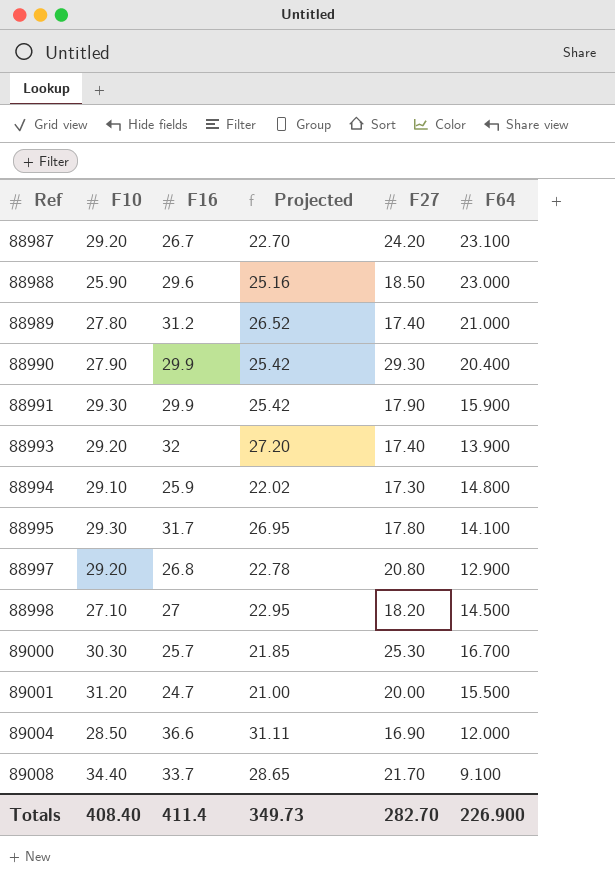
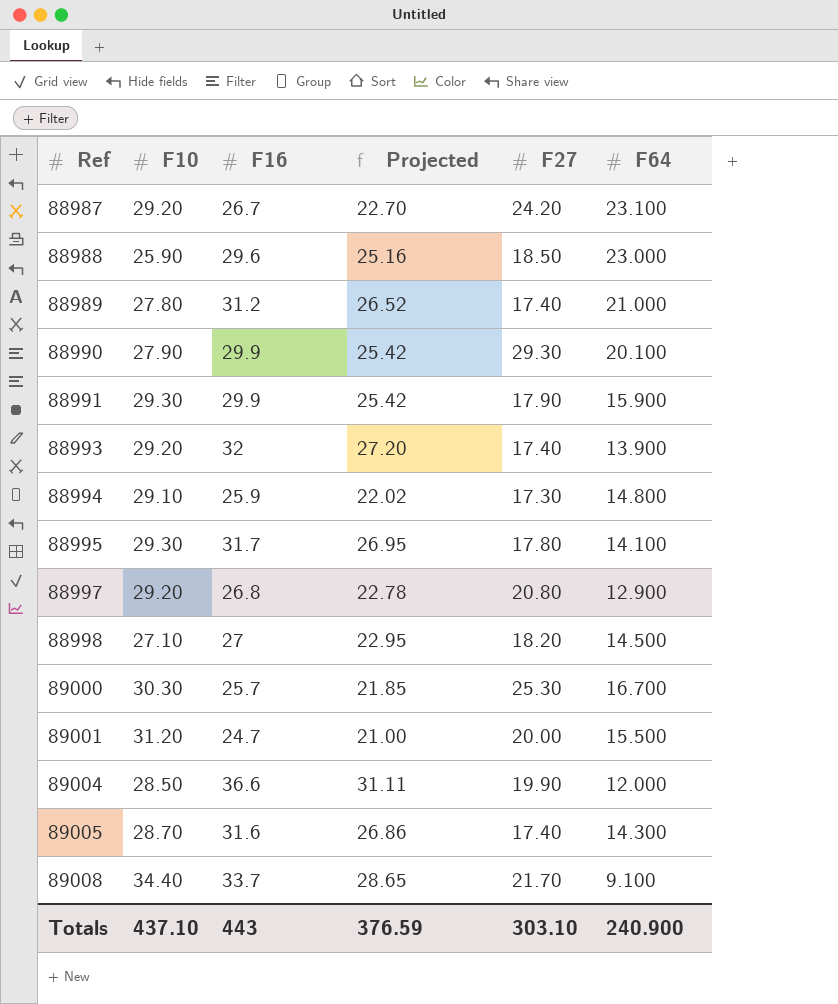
88990 | F64: 20.400 -> 20.100
89004 | F27: 16.90 -> 19.90
row 89005: none -> 28.70 | 31.6 | 26.86 | 17.40 | 14.300
Totals | F10: 408.40 -> 437.10
Totals | F16: 411.4 -> 443
Totals | Projected: 349.73 -> 376.59
Totals | F27: 282.70 -> 303.10
Totals | F64: 226.900 -> 240.900

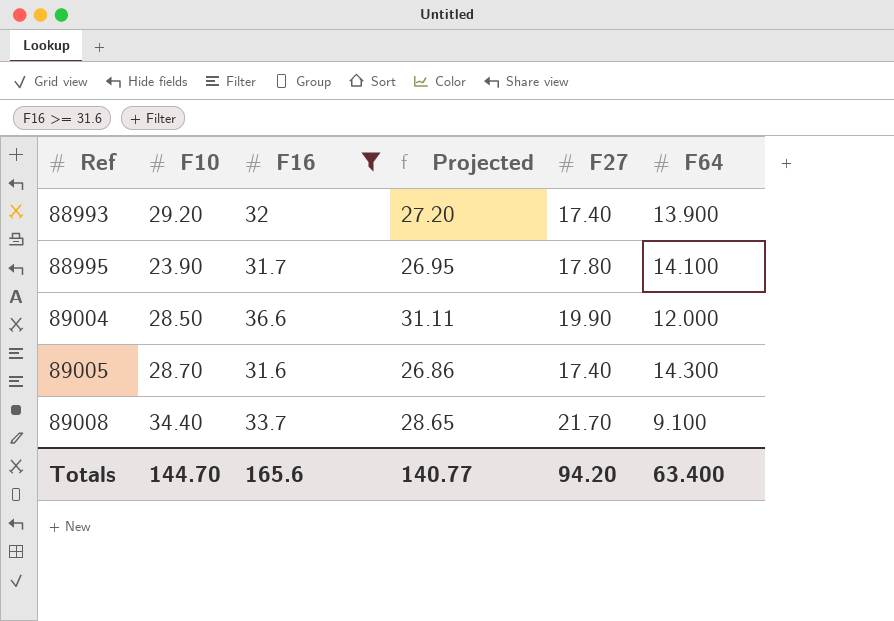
filter: none -> F16 >= 31.6
88995 | F10: 29.30 -> 23.90
Totals | F10: 437.10 -> 144.70
Totals | F16: 443 -> 165.6
Totals | Projected: 376.59 -> 140.77
Totals | F27: 303.10 -> 94.20
Totals | F64: 240.900 -> 63.400

